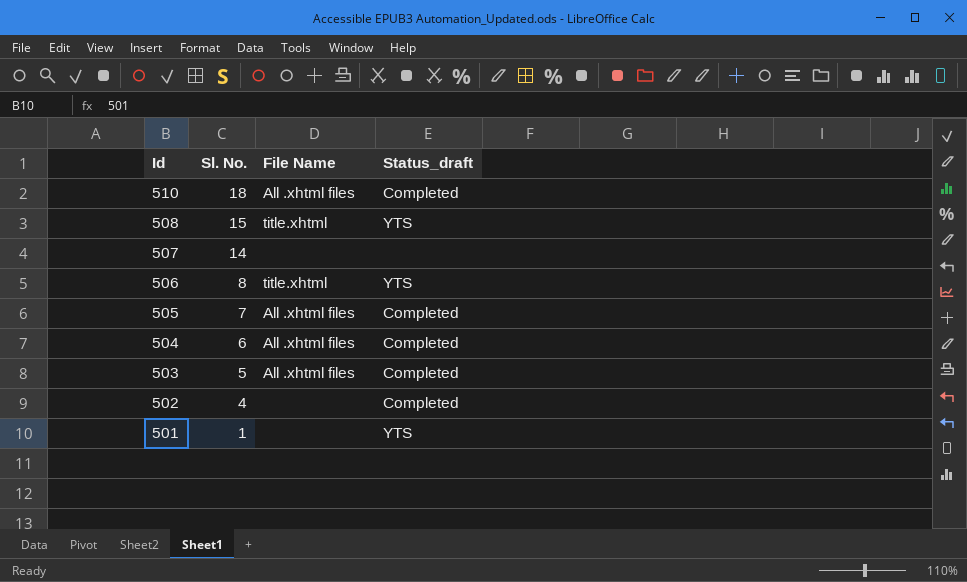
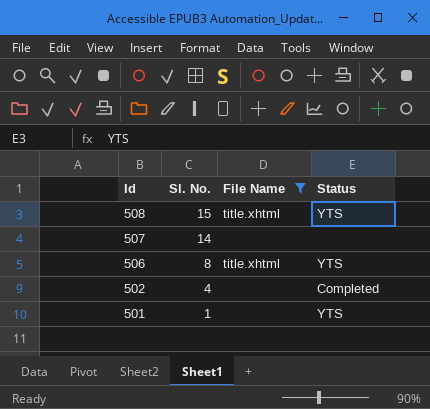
filter: none -> File Name != All .xhtml files
column name: Status_draft -> Status

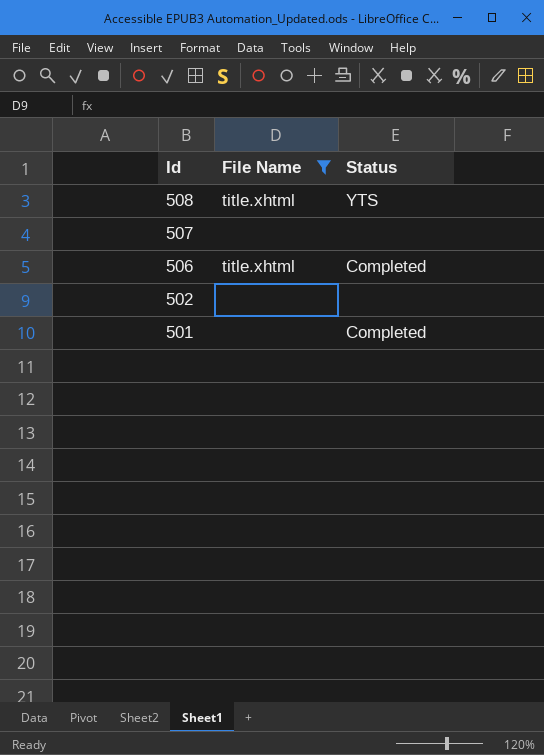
column Sl. No. | position: 2 -> none
506 | Status: YTS -> Completed
502 | Status: Completed -> none
501 | Status: YTS -> Completed

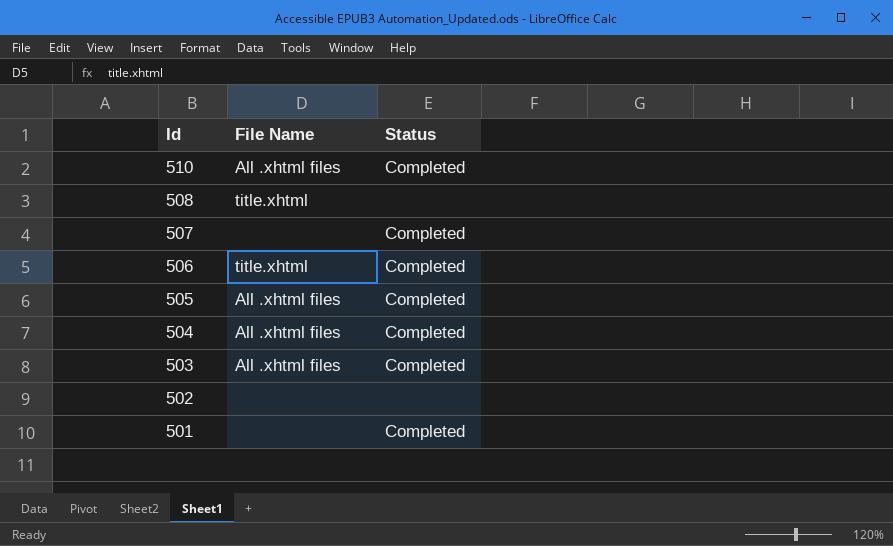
filter: File Name != All .xhtml files -> none
508 | Status: YTS -> none
507 | Status: none -> Completed

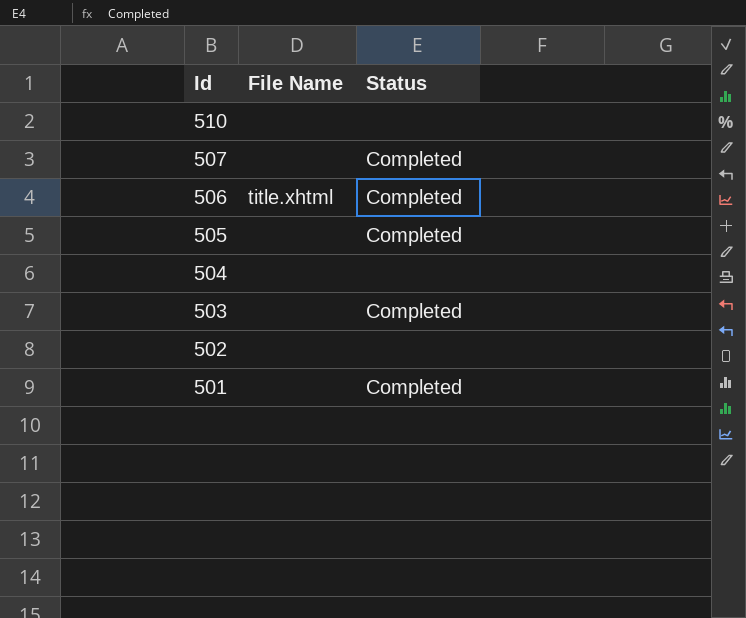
row 508: title.xhtml | none -> none
510 | File Name: All .xhtml files -> none
510 | Status: Completed -> none
505 | File Name: All .xhtml files -> none
504 | File Name: All .xhtml files -> none
504 | Status: Completed -> none
503 | File Name: All .xhtml files -> none

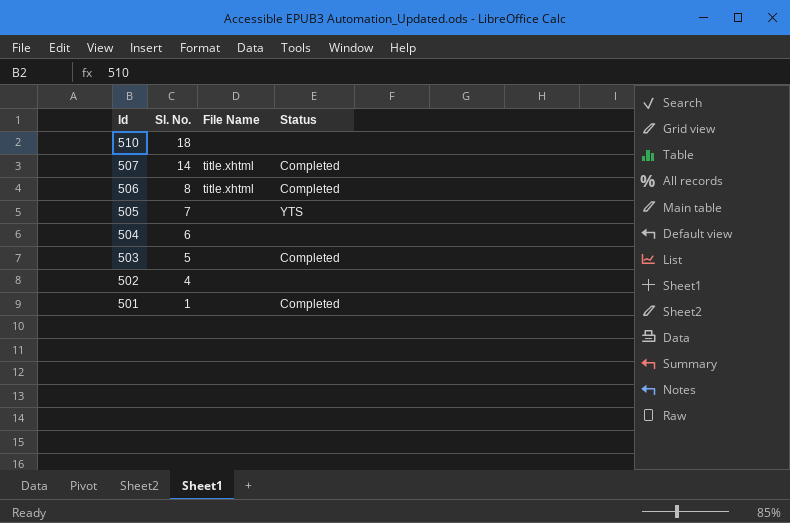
column Sl. No. | position: none -> 2
507 | File Name: none -> title.xhtml
505 | Status: Completed -> YTS

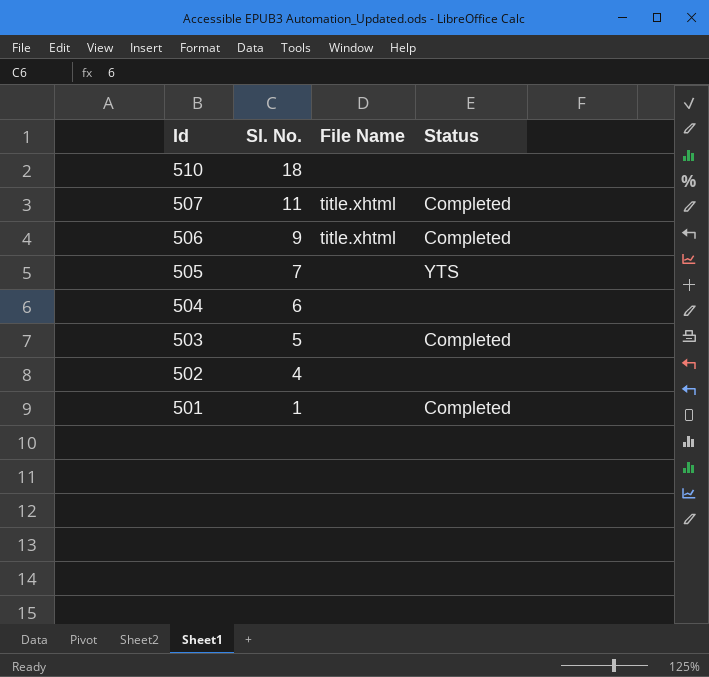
507 | Sl. No.: 14 -> 11
506 | Sl. No.: 8 -> 9

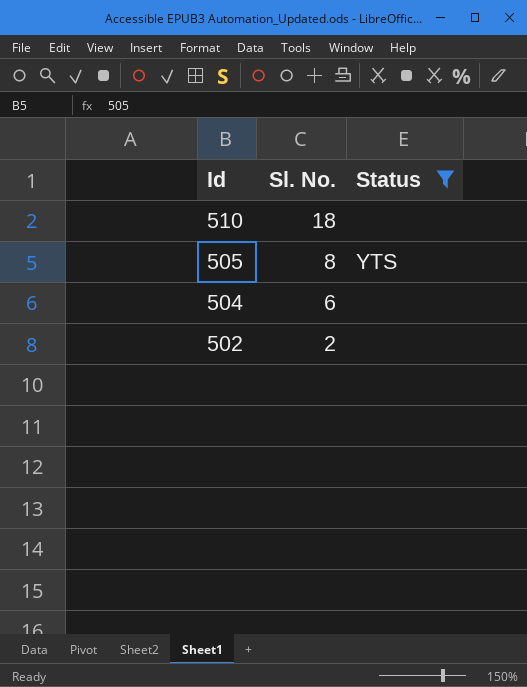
filter: none -> Status != Completed
column File Name | position: 3 -> none
505 | Sl. No.: 7 -> 8
502 | Sl. No.: 4 -> 2

